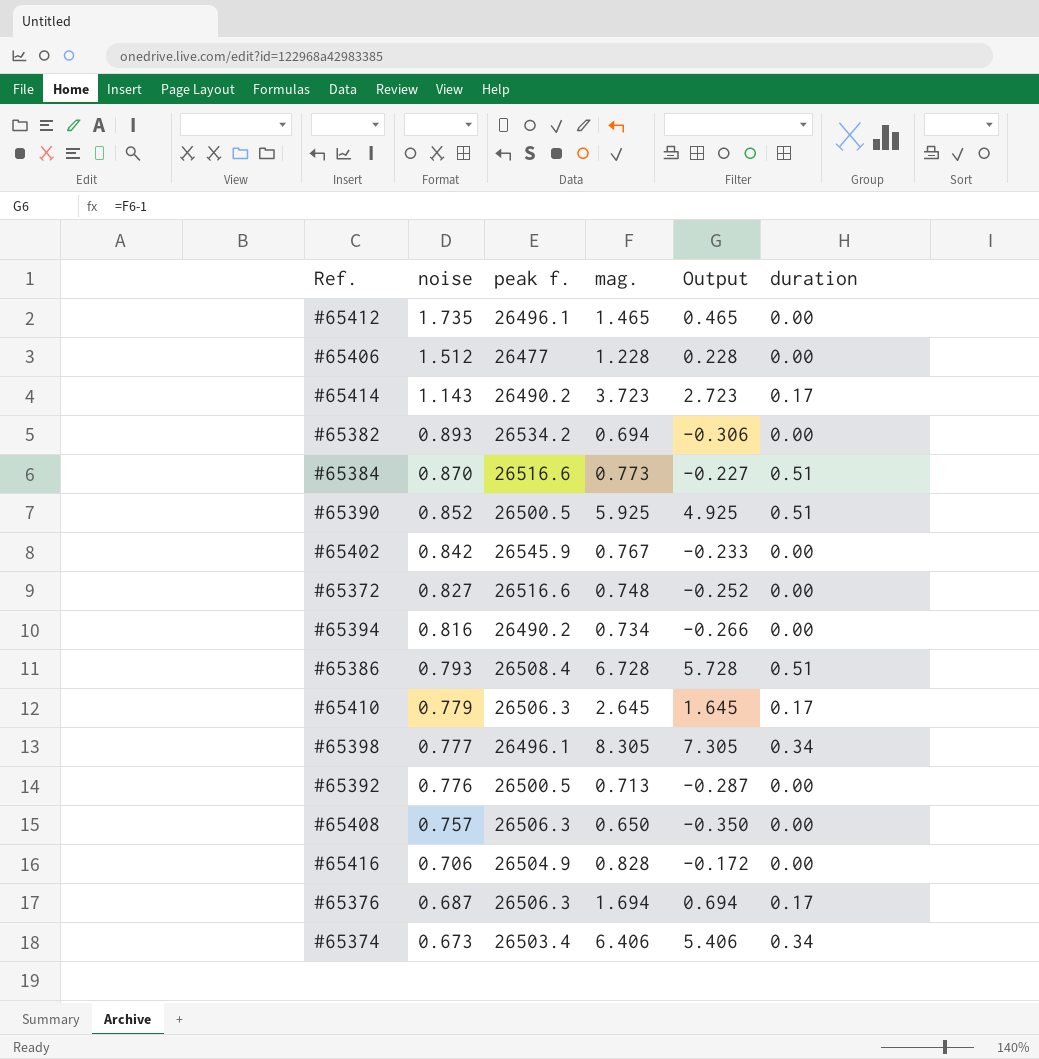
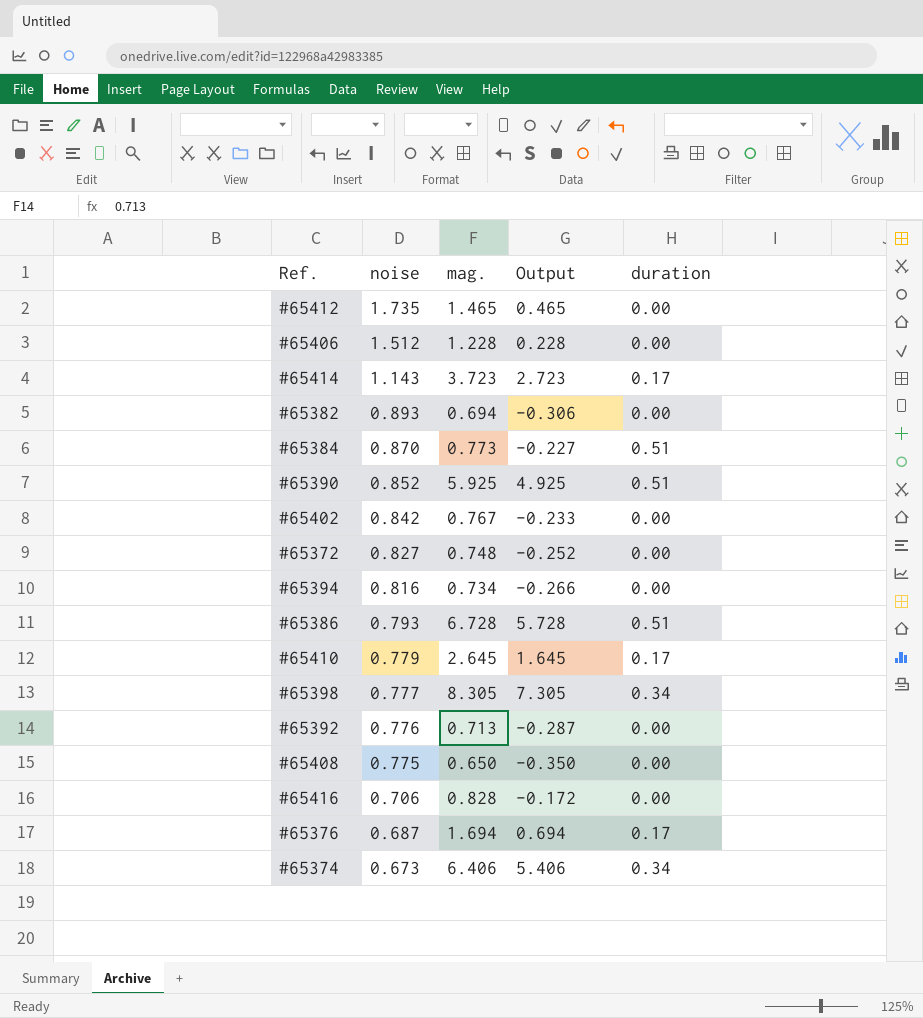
column peak f. | position: 3 -> none
#65408 | noise: 0.757 -> 0.775

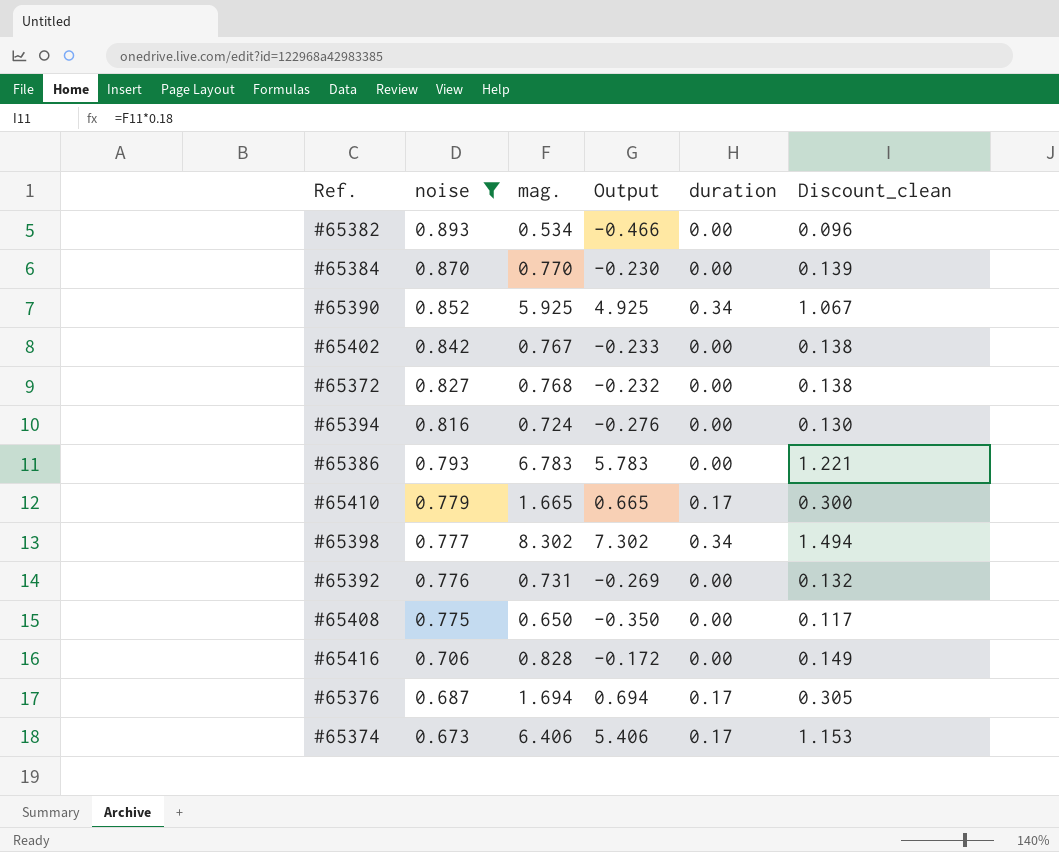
filter: none -> noise <= 0.893
column Discount_clean | formula: none -> [mag.] * 0.18
#65382 | mag.: 0.694 -> 0.534
#65382 | Output: -0.306 -> -0.466
#65384 | mag.: 0.773 -> 0.770
#65384 | Output: -0.227 -> -0.230
#65384 | duration: 0.51 -> 0.00
#65390 | duration: 0.51 -> 0.34
#65372 | mag.: 0.748 -> 0.768
#65372 | Output: -0.252 -> -0.232
#65394 | mag.: 0.734 -> 0.724
#65394 | Output: -0.266 -> -0.276
#65386 | mag.: 6.728 -> 6.783
#65386 | Output: 5.728 -> 5.783
#65386 | duration: 0.51 -> 0.00
#65410 | mag.: 2.645 -> 1.665
#65410 | Output: 1.645 -> 0.665
#65398 | mag.: 8.305 -> 8.302
#65398 | Output: 7.305 -> 7.302
#65392 | mag.: 0.713 -> 0.731
#65392 | Output: -0.287 -> -0.269
#65374 | duration: 0.34 -> 0.17

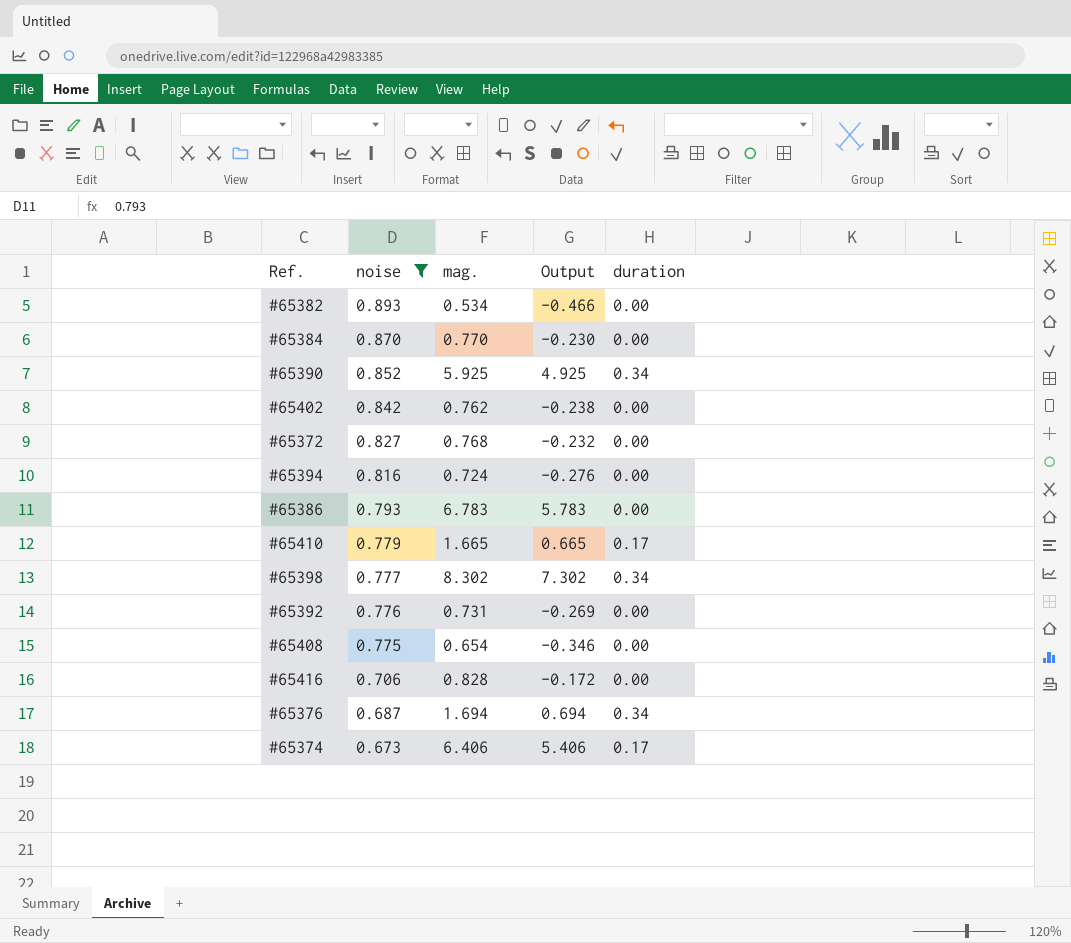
column Discount_clean | formula: [mag.] * 0.18 -> none
#65402 | mag.: 0.767 -> 0.762
#65402 | Output: -0.233 -> -0.238
#65408 | mag.: 0.650 -> 0.654
#65408 | Output: -0.350 -> -0.346
#65376 | duration: 0.17 -> 0.34

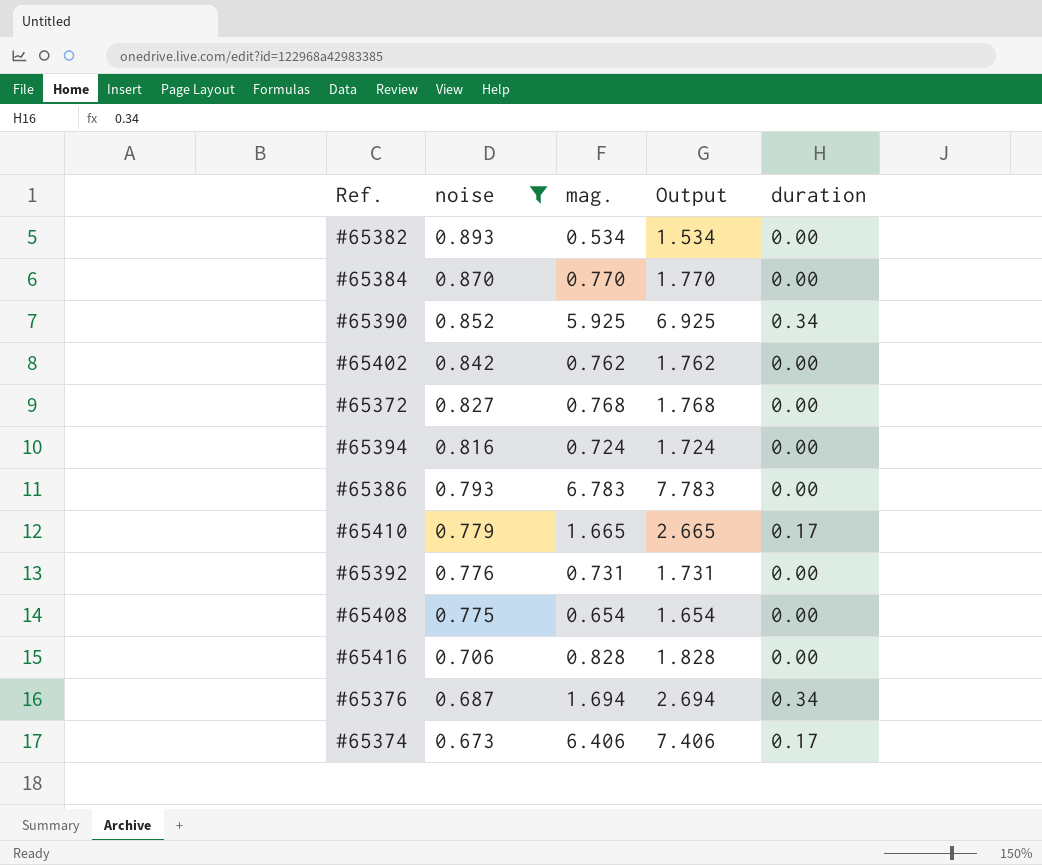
column Output | formula: [mag.] - 1 -> [mag.] + 1
row #65398: 0.777 | 8.302 | 7.302 | 0.34 -> none

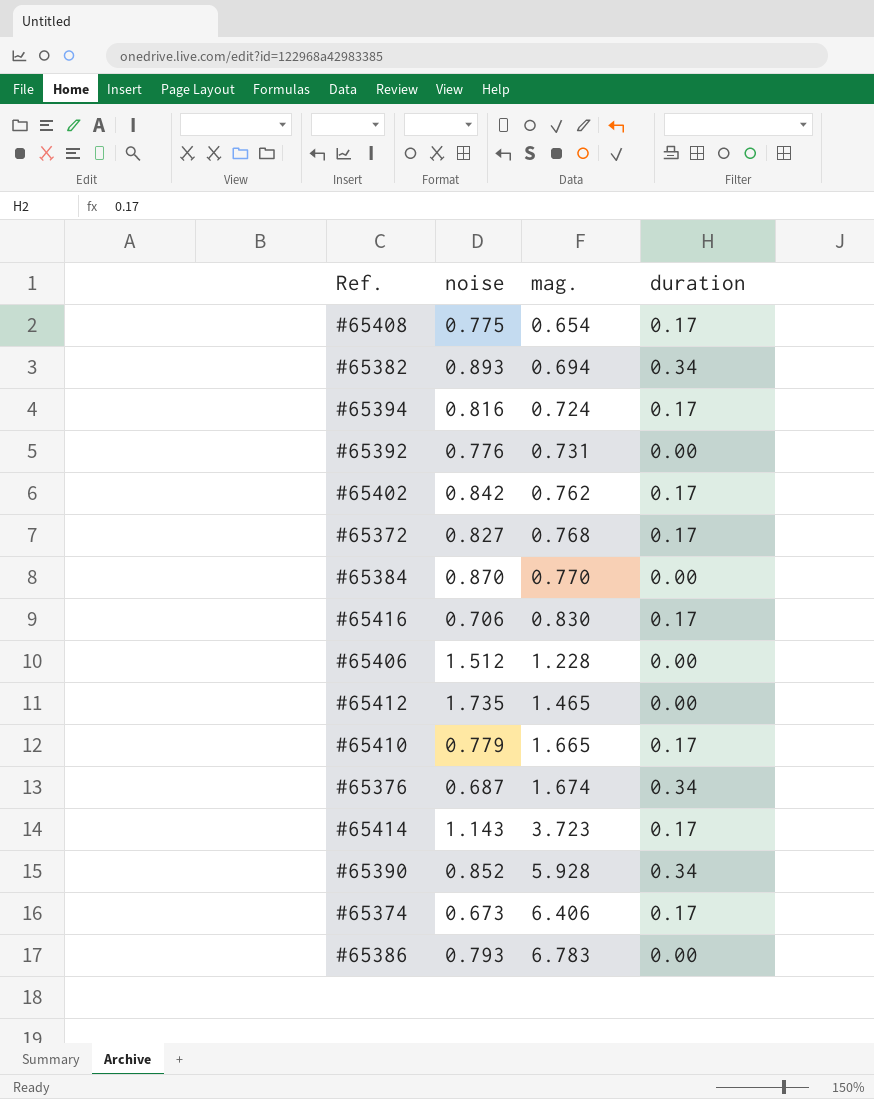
filter: noise <= 0.893 -> none
row order: noise descending -> mag. ascending
column Output | formula: [mag.] + 1 -> none
#65408 | duration: 0.00 -> 0.17
#65382 | mag.: 0.534 -> 0.694
#65382 | duration: 0.00 -> 0.34
#65394 | duration: 0.00 -> 0.17
#65402 | duration: 0.00 -> 0.17
#65372 | duration: 0.00 -> 0.17
#65416 | mag.: 0.828 -> 0.830
#65416 | duration: 0.00 -> 0.17
#65376 | mag.: 1.694 -> 1.674
#65390 | mag.: 5.925 -> 5.928

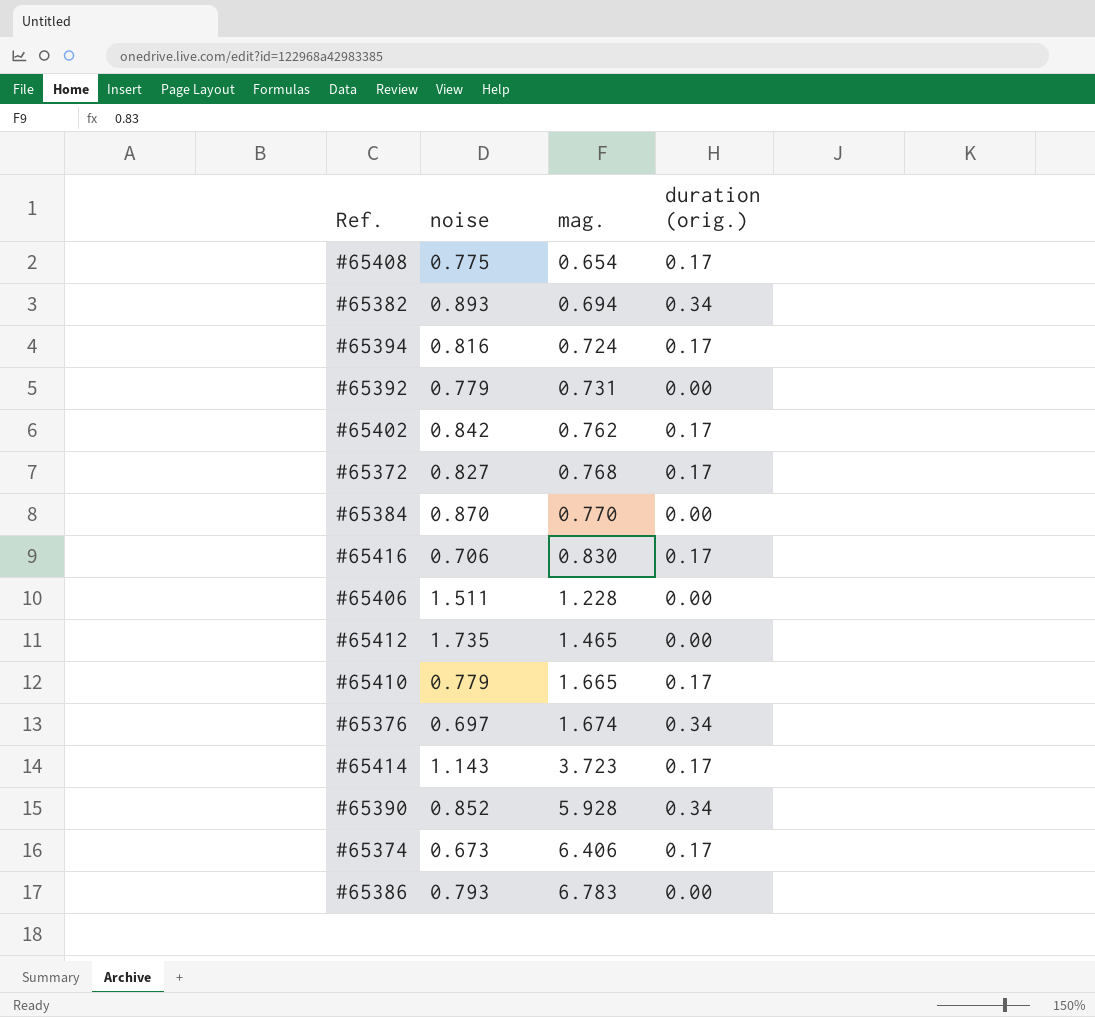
column name: duration -> duration (orig.)
#65392 | noise: 0.776 -> 0.779
#65406 | noise: 1.512 -> 1.511
#65376 | noise: 0.687 -> 0.697

